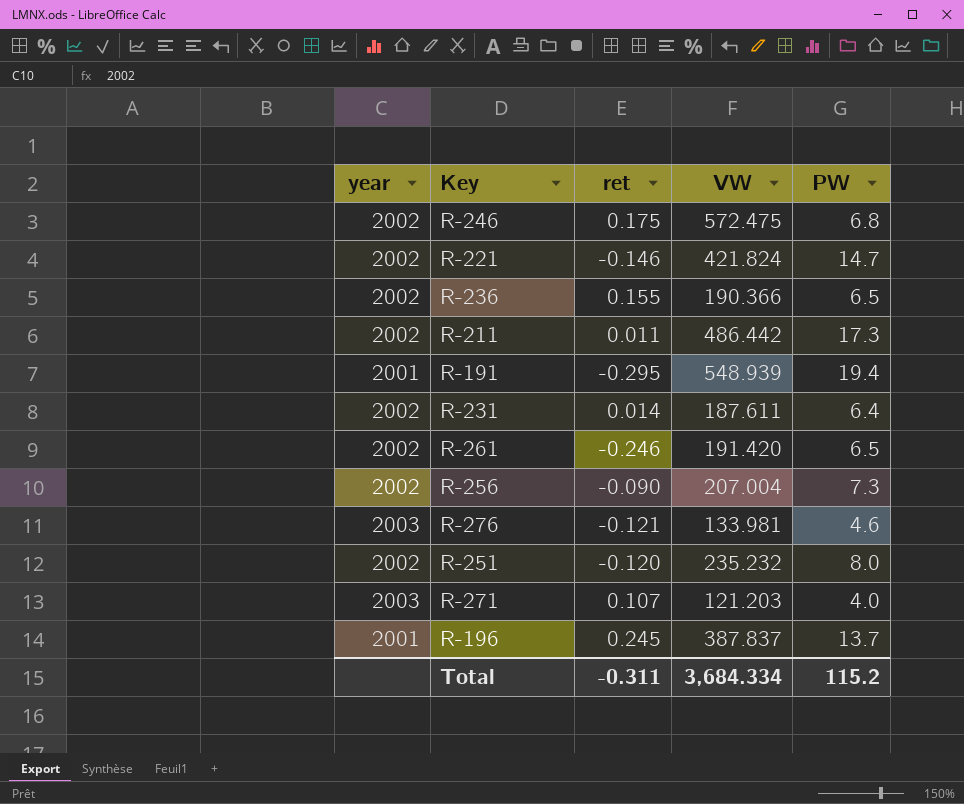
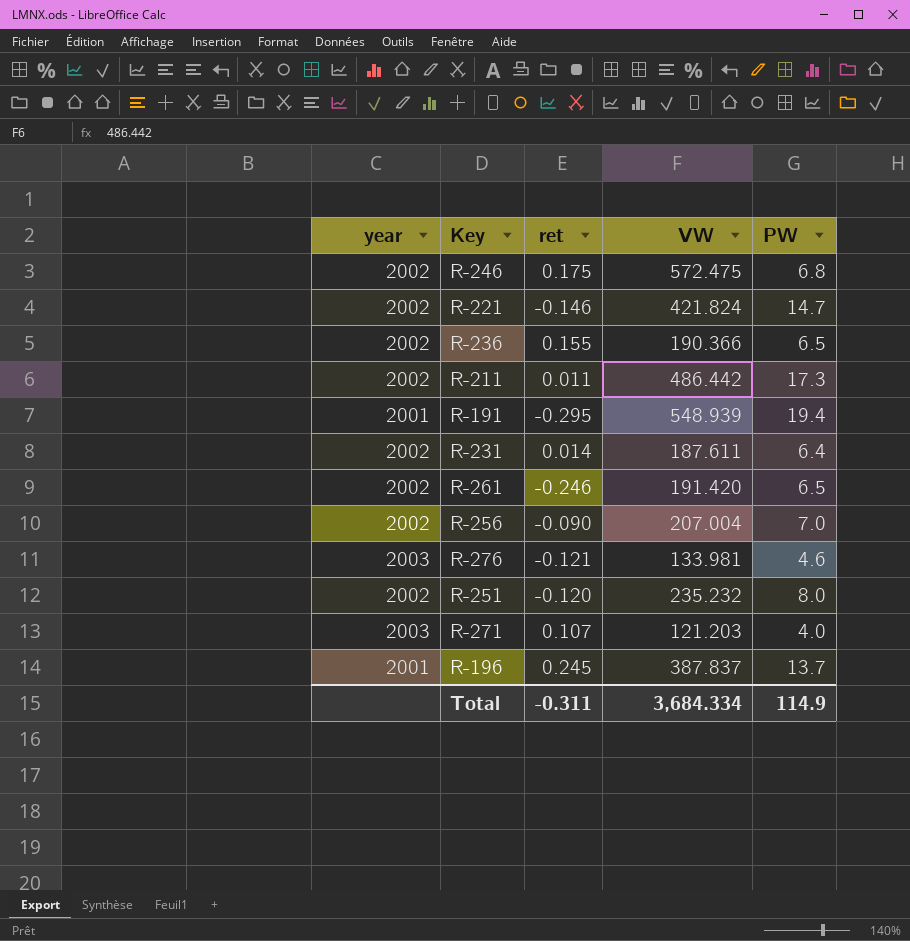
R-256 | PW: 7.3 -> 7.0
Total | PW: 115.2 -> 114.9

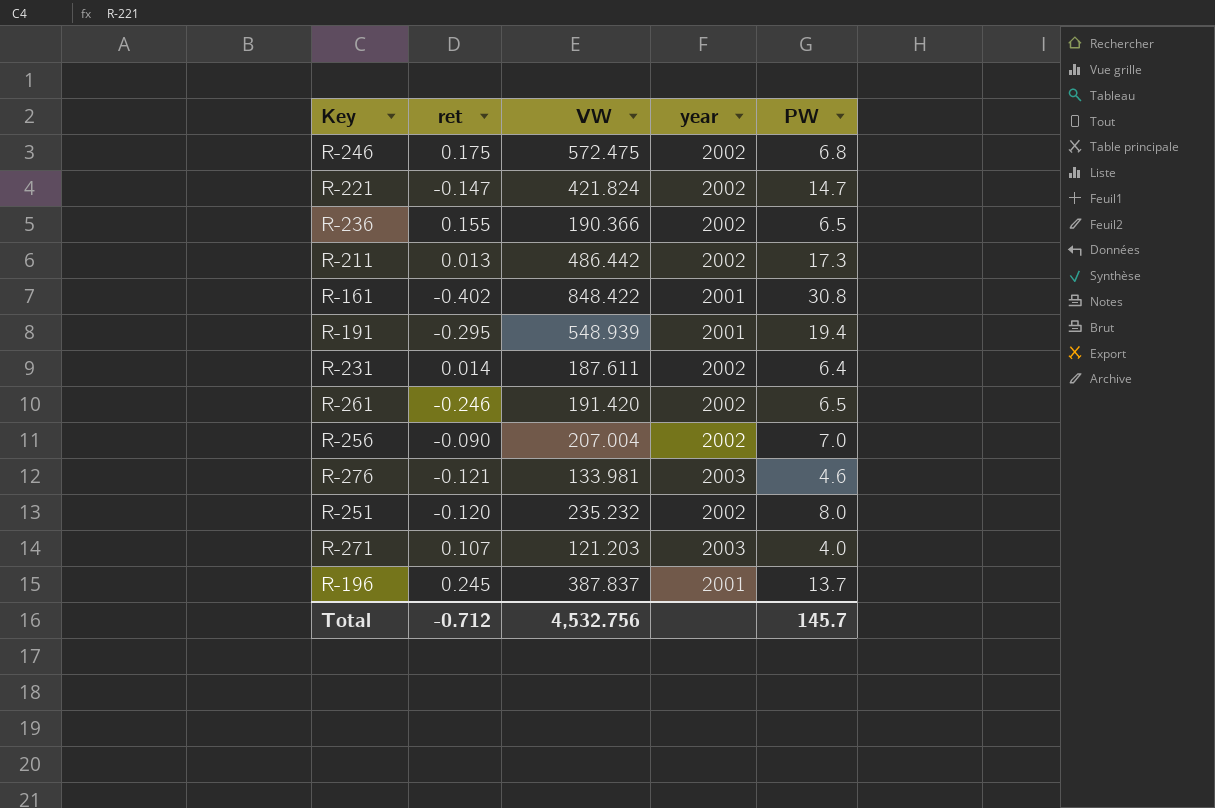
column year | position: 1 -> 4
R-221 | ret: -0.146 -> -0.147
R-211 | ret: 0.011 -> 0.013
row R-161: none -> -0.402 | 848.422 | 2001 | 30.8
Total | ret: -0.311 -> -0.712
Total | VW: 3,684.334 -> 4,532.756
Total | PW: 114.9 -> 145.7

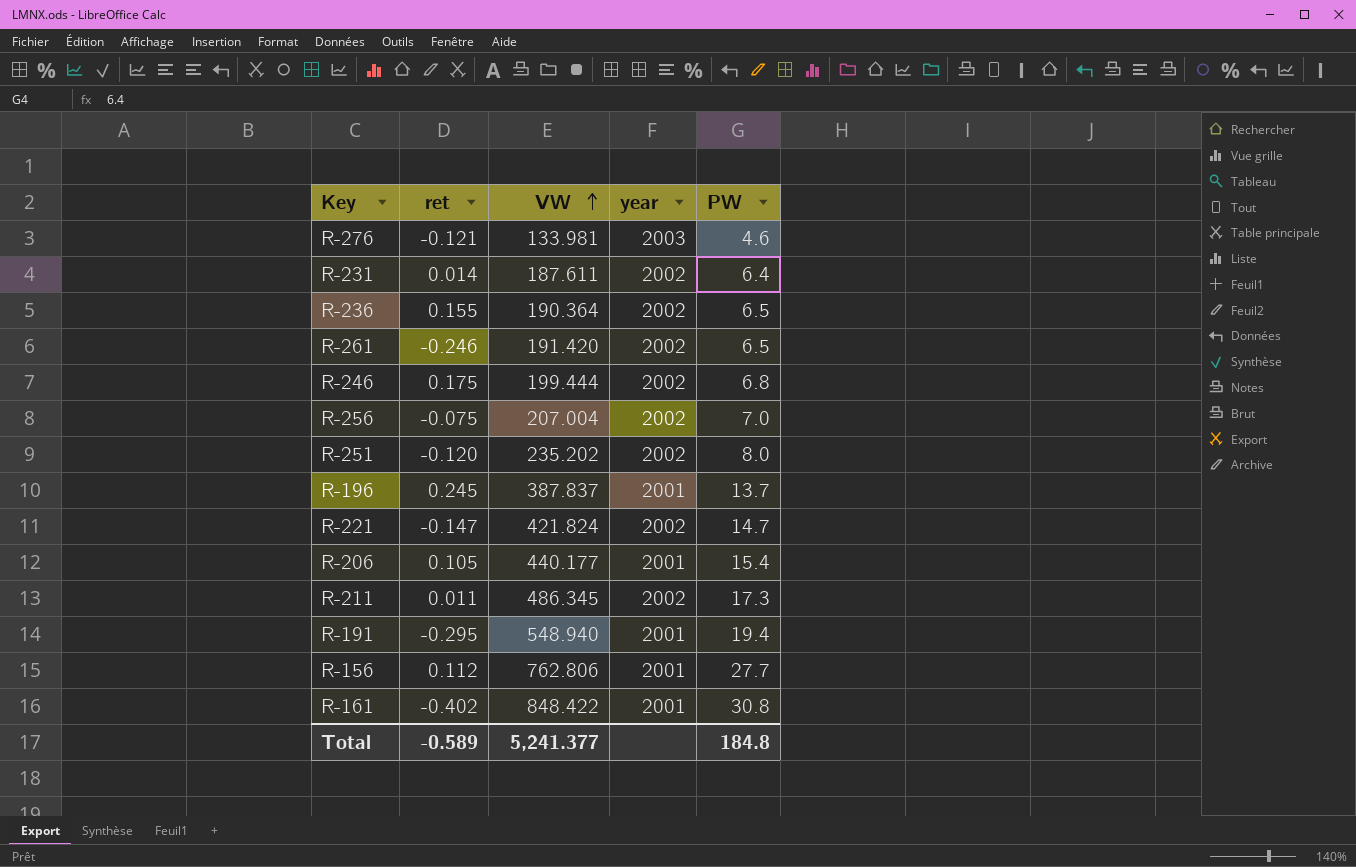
row order: none -> VW ascending
row R-271: 0.107 | 121.203 | 2003 | 4.0 -> none
R-236 | VW: 190.366 -> 190.364
R-246 | VW: 572.475 -> 199.444
R-256 | ret: -0.090 -> -0.075
R-251 | VW: 235.232 -> 235.202
row R-206: none -> 0.105 | 440.177 | 2001 | 15.4
R-211 | ret: 0.013 -> 0.011
R-211 | VW: 486.442 -> 486.345
R-191 | VW: 548.939 -> 548.940
row R-156: none -> 0.112 | 762.806 | 2001 | 27.7
Total | ret: -0.712 -> -0.589
Total | VW: 4,532.756 -> 5,241.377
Total | PW: 145.7 -> 184.8

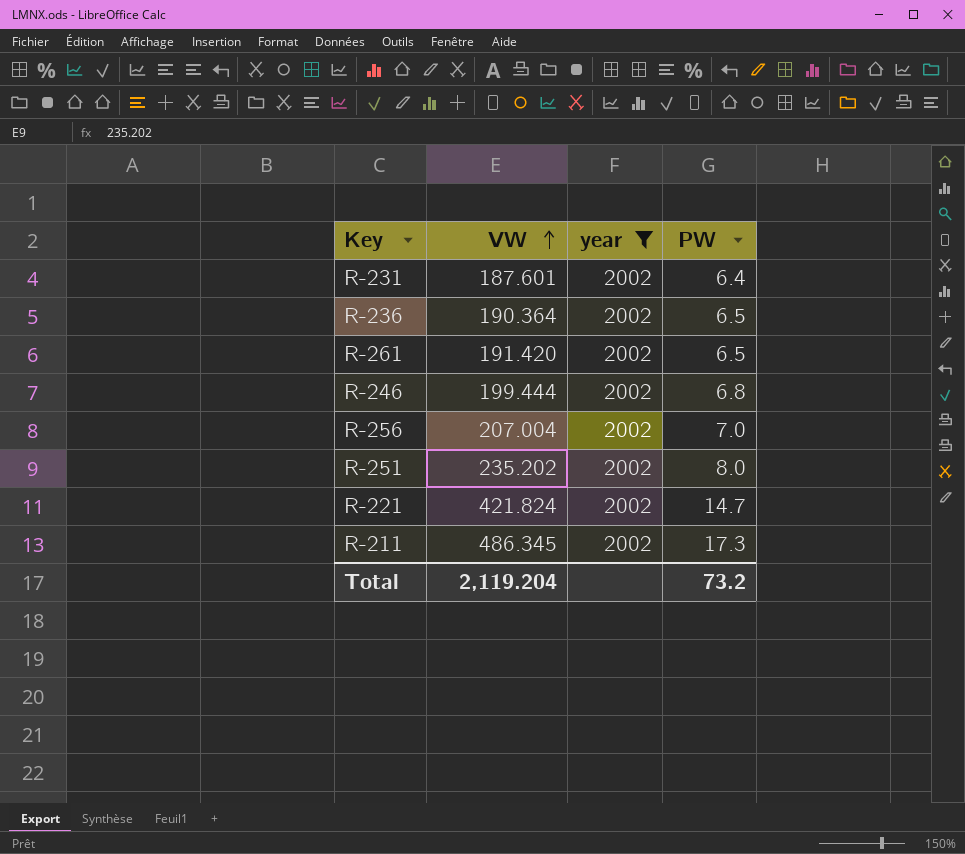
filter: none -> year = 2002
column ret | position: 2 -> none
R-231 | VW: 187.611 -> 187.601
Total | VW: 5,241.377 -> 2,119.204
Total | PW: 184.8 -> 73.2

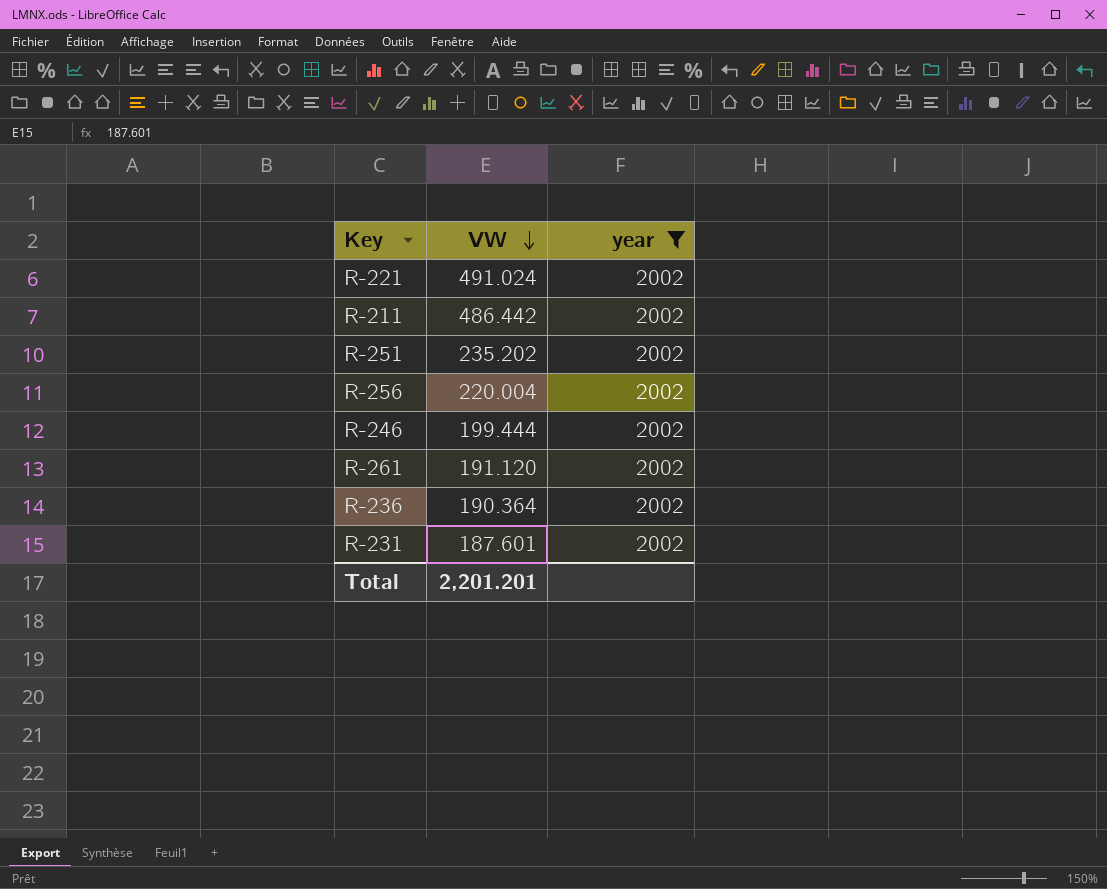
row order: VW ascending -> VW descending
column PW | position: 4 -> none
R-221 | VW: 421.824 -> 491.024
R-211 | VW: 486.345 -> 486.442
R-256 | VW: 207.004 -> 220.004
R-261 | VW: 191.420 -> 191.120
Total | VW: 2,119.204 -> 2,201.201

